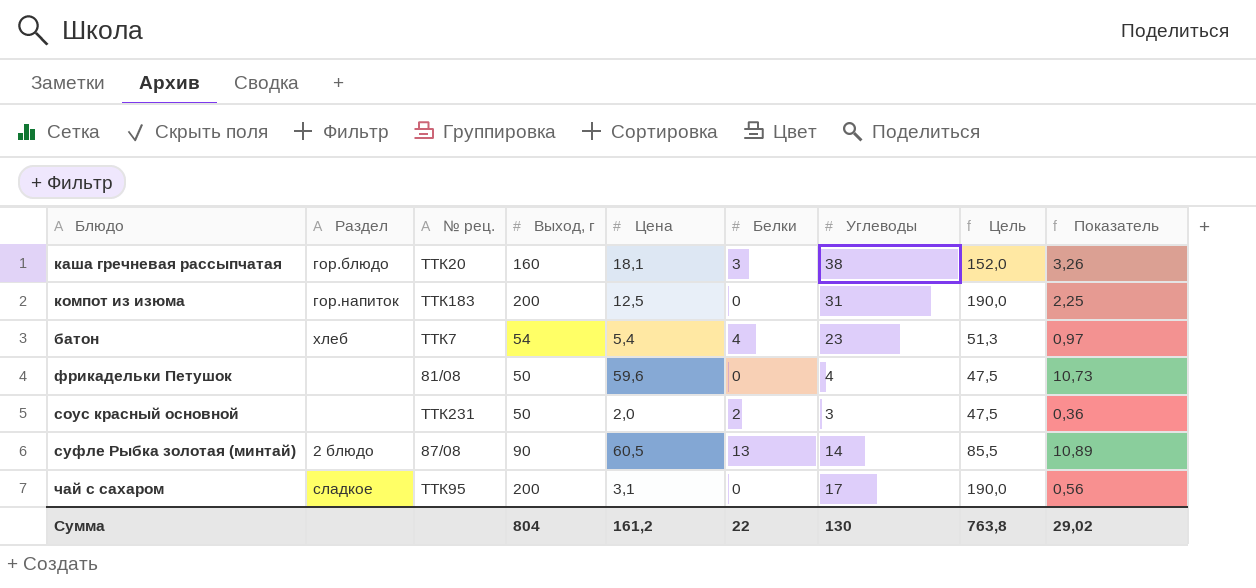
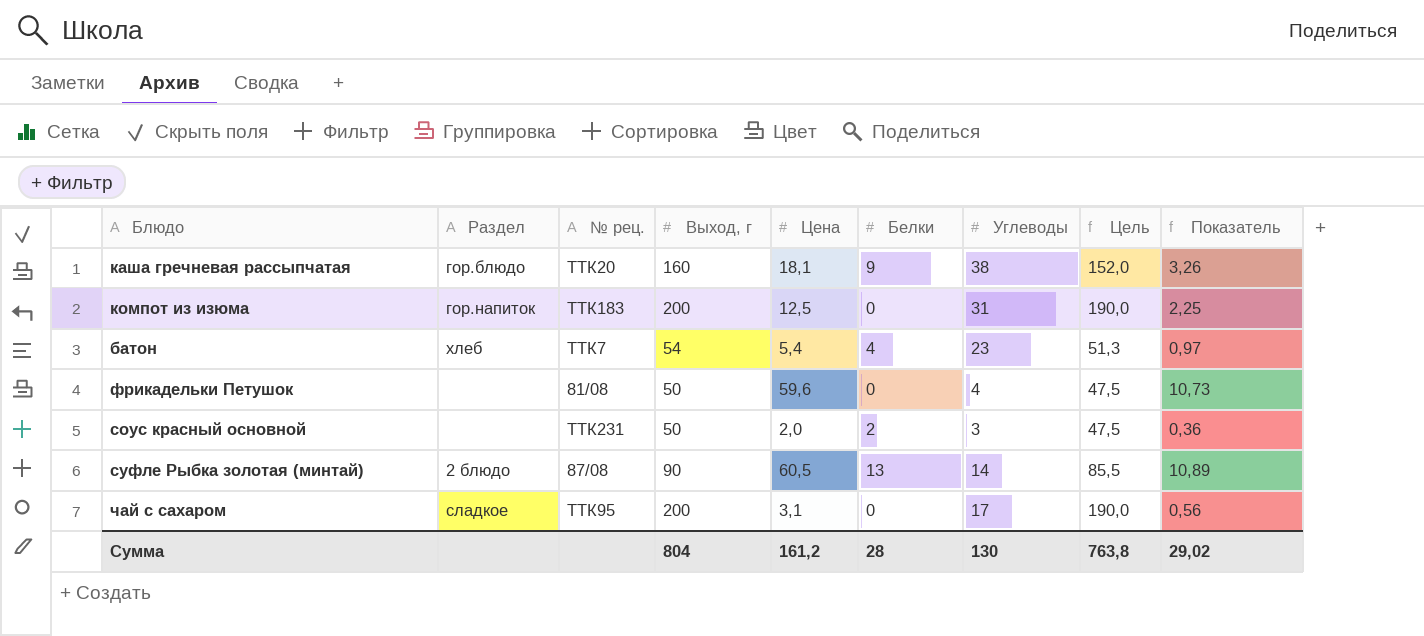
каша гречневая рассыпчатая | Белки: 3 -> 9
Сумма | Белки: 22 -> 28

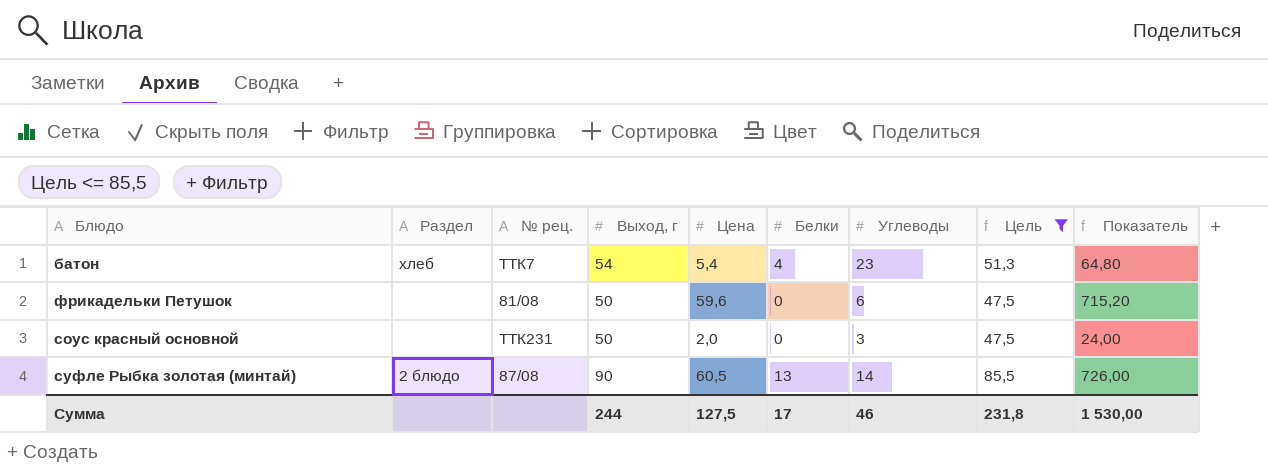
filter: none -> Цель <= 85,5
column Показатель | formula: [Цена] * 0,18 -> [Цена] * 12
фрикадельки Петушок | Углеводы: 4 -> 6
соус красный основной | Белки: 2 -> 0
Сумма | Выход, г: 804 -> 244
Сумма | Цена: 161,2 -> 127,5
Сумма | Белки: 28 -> 17
Сумма | Углеводы: 130 -> 46
Сумма | Цель: 763,8 -> 231,8
Сумма | Показатель: 29,02 -> 1 530,00

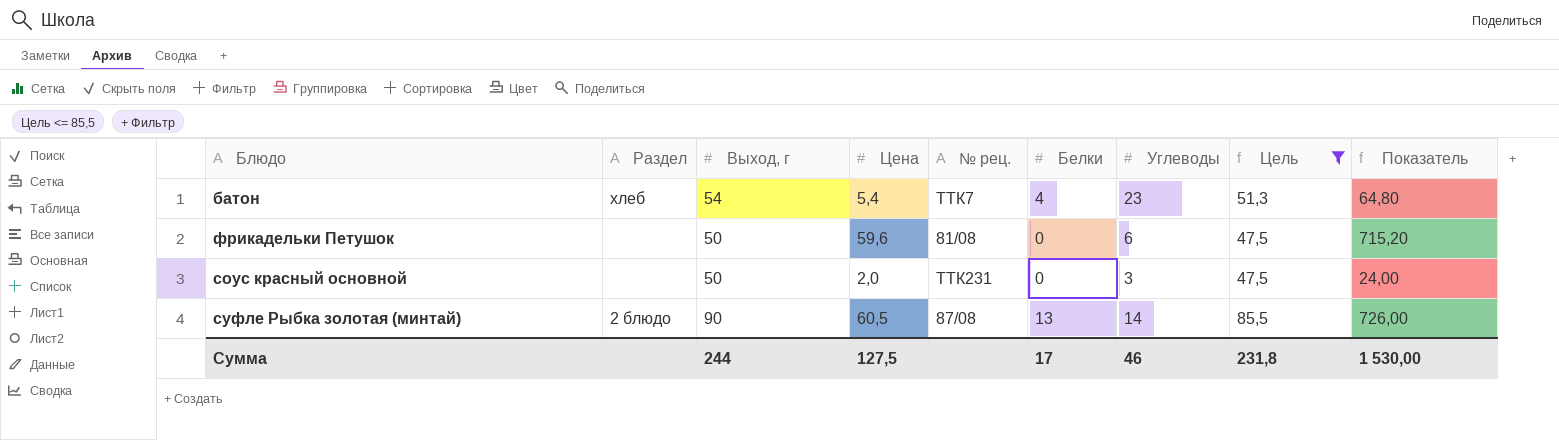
column № рец. | position: 3 -> 5

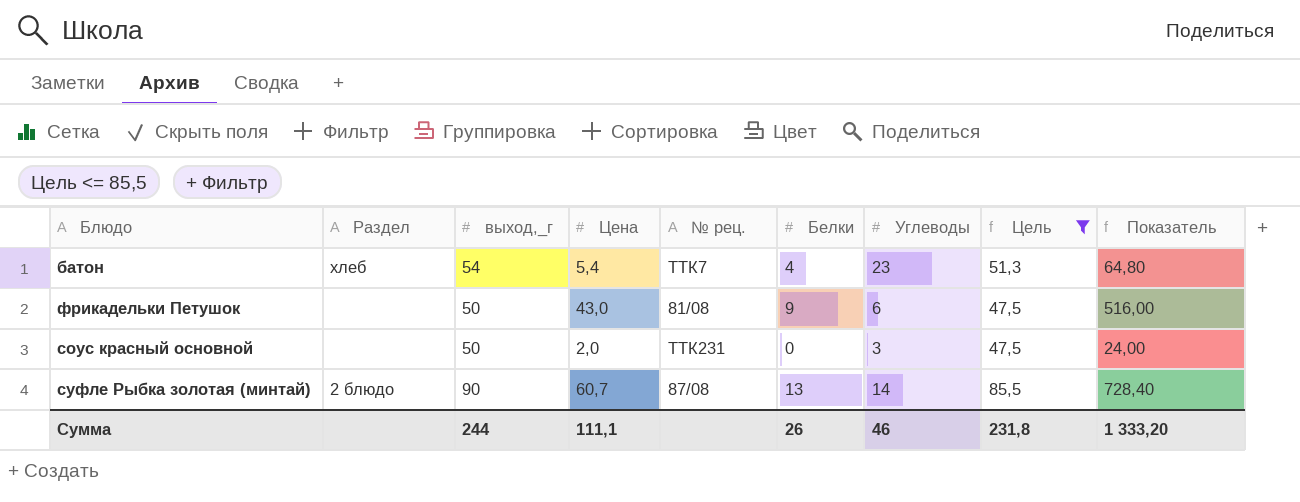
column name: Выход, г -> выход,_г
фрикадельки Петушок | Цена: 59,6 -> 43,0
фрикадельки Петушок | Белки: 0 -> 9
фрикадельки Петушок | Показатель: 715,20 -> 516,00
суфле Рыбка золотая (минтай) | Цена: 60,5 -> 60,7
суфле Рыбка золотая (минтай) | Показатель: 726,00 -> 728,40
Сумма | Цена: 127,5 -> 111,1
Сумма | Белки: 17 -> 26
Сумма | Показатель: 1 530,00 -> 1 333,20

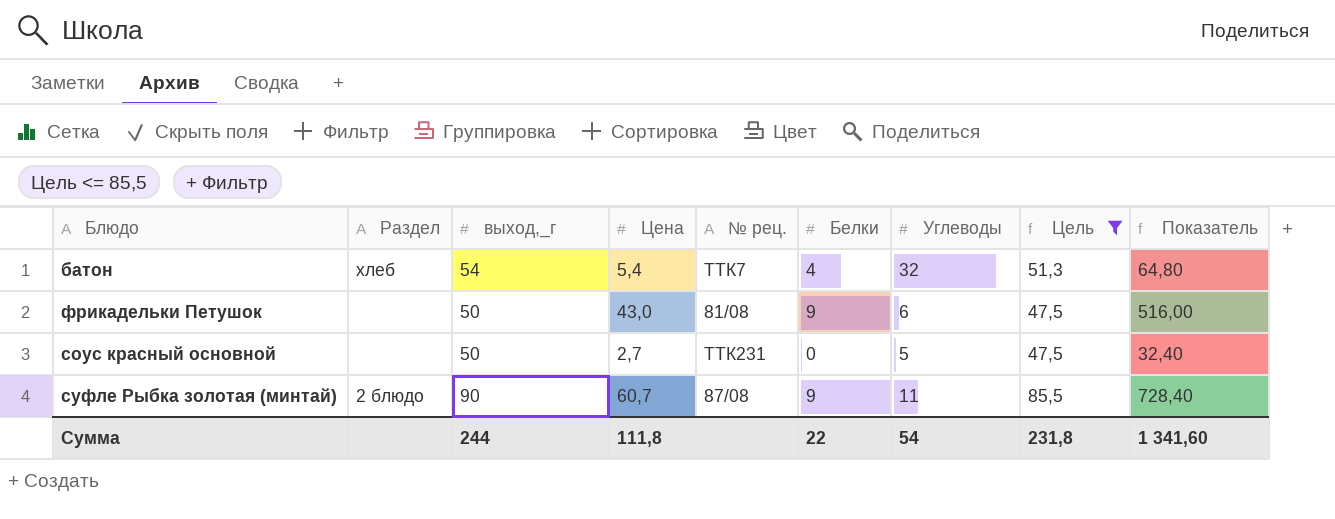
батон | Углеводы: 23 -> 32
соус красный основной | Цена: 2,0 -> 2,7
соус красный основной | Углеводы: 3 -> 5
соус красный основной | Показатель: 24,00 -> 32,40
суфле Рыбка золотая (минтай) | Белки: 13 -> 9
суфле Рыбка золотая (минтай) | Углеводы: 14 -> 11
Сумма | Цена: 111,1 -> 111,8
Сумма | Белки: 26 -> 22
Сумма | Углеводы: 46 -> 54
Сумма | Показатель: 1 333,20 -> 1 341,60

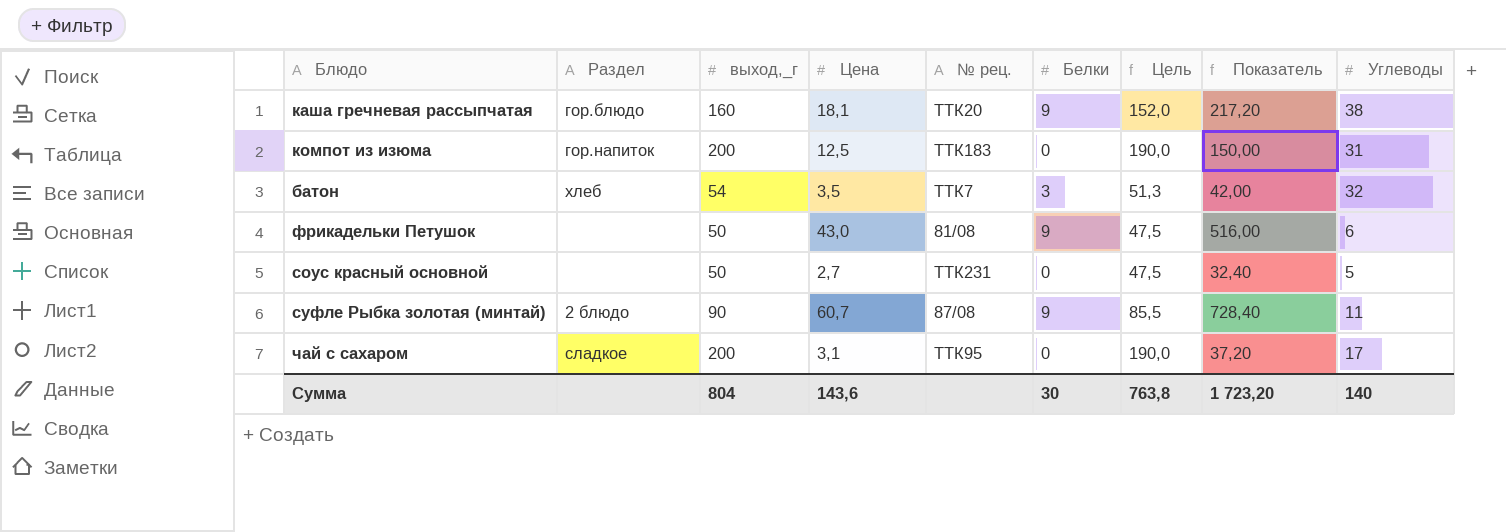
filter: Цель <= 85,5 -> none
column Углеводы | position: 7 -> 9
батон | Цена: 5,4 -> 3,5
батон | Белки: 4 -> 3
батон | Показатель: 64,80 -> 42,00
Сумма | выход,_г: 244 -> 804
Сумма | Цена: 111,8 -> 143,6
Сумма | Белки: 22 -> 30
Сумма | Цель: 231,8 -> 763,8
Сумма | Показатель: 1 341,60 -> 1 723,20
Сумма | Углеводы: 54 -> 140

